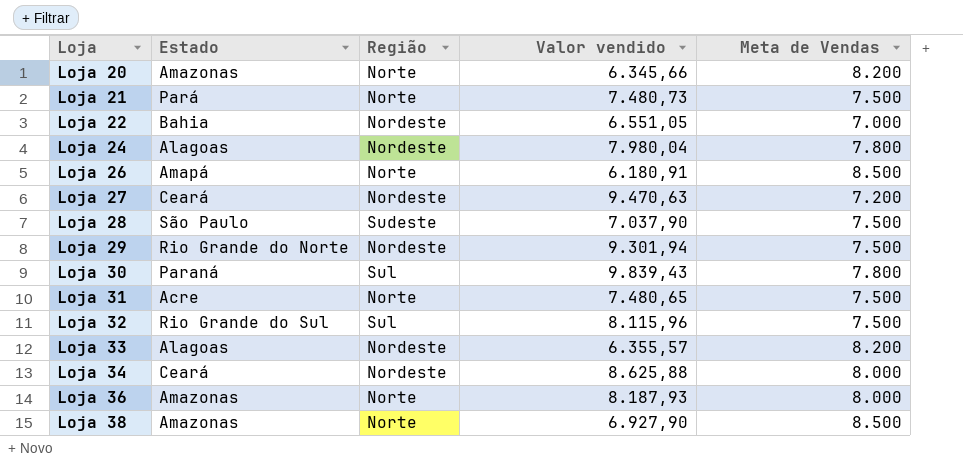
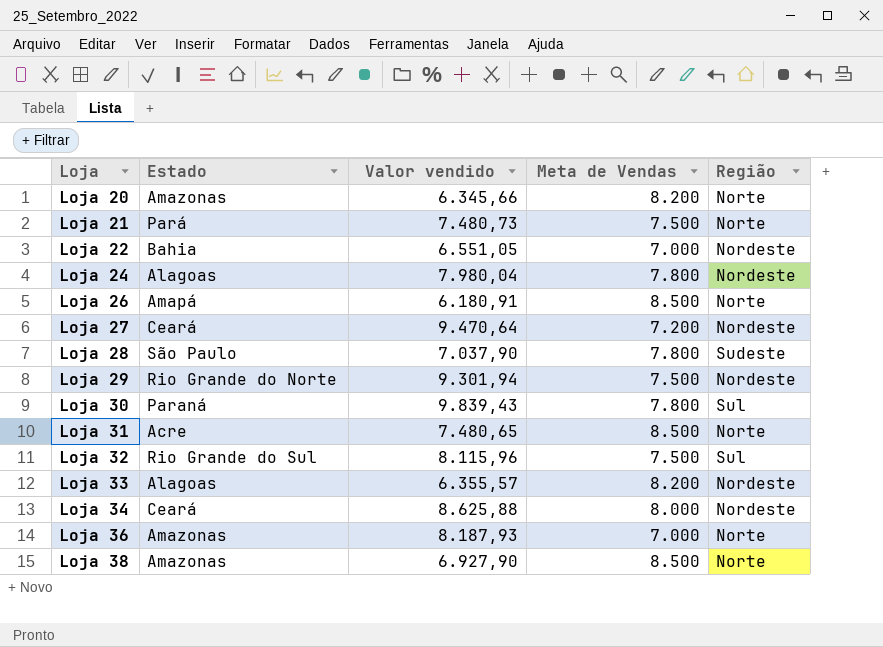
column Região | position: 3 -> 5
Loja 27 | Valor vendido: 9.470,63 -> 9.470,64
Loja 28 | Meta de Vendas: 7.500 -> 7.800
Loja 31 | Meta de Vendas: 7.500 -> 8.500
Loja 36 | Meta de Vendas: 8.000 -> 7.000

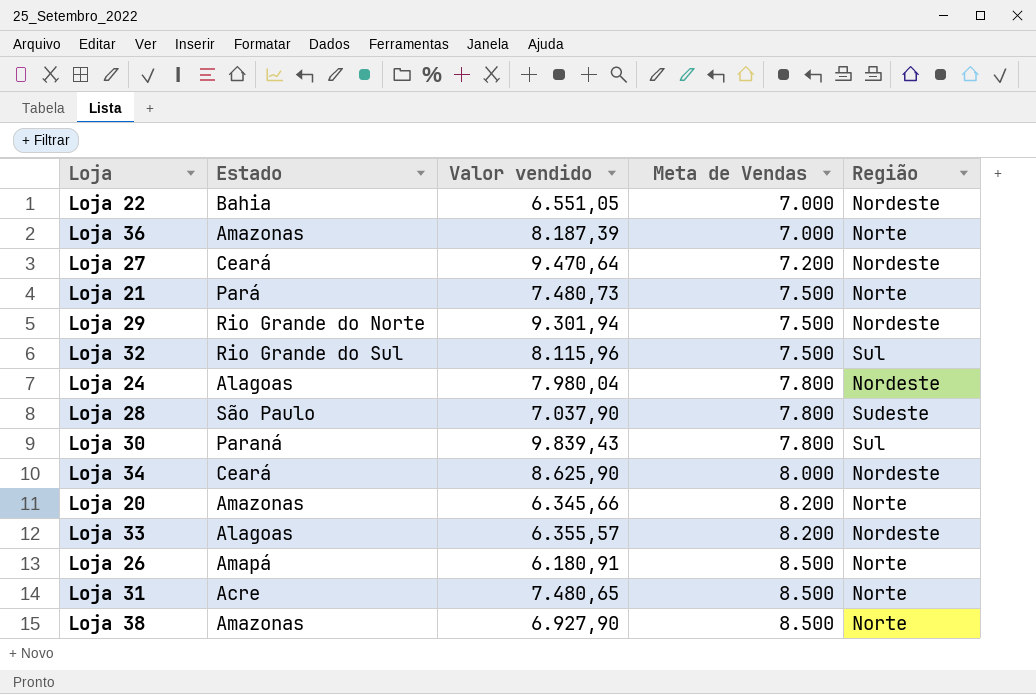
row order: Loja ascending -> Meta de Vendas ascending
Loja 36 | Valor vendido: 8.187,93 -> 8.187,39
Loja 34 | Valor vendido: 8.625,88 -> 8.625,90

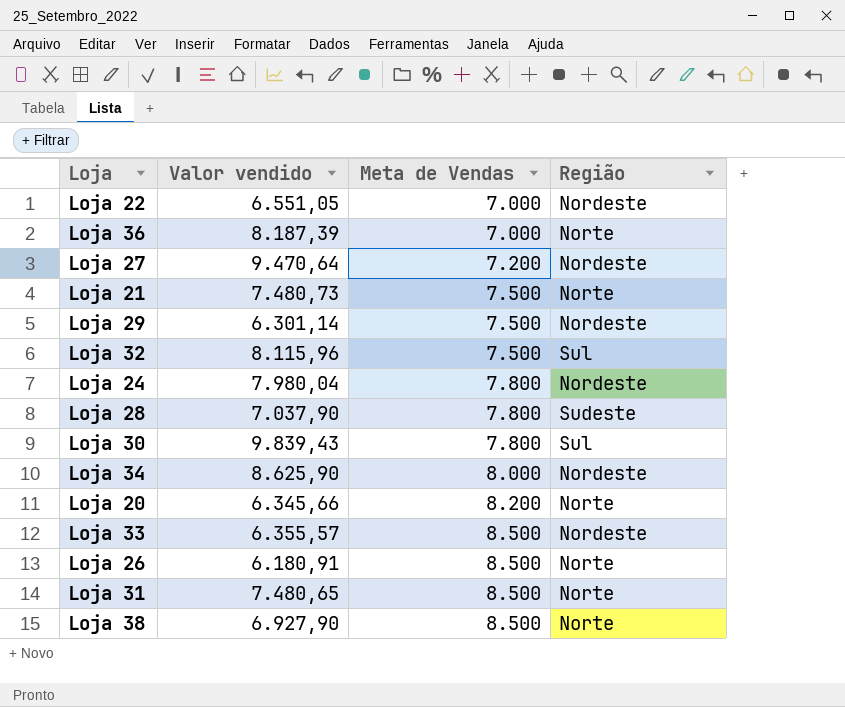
column Estado | position: 2 -> none
Loja 29 | Valor vendido: 9.301,94 -> 6.301,14
Loja 33 | Meta de Vendas: 8.200 -> 8.500

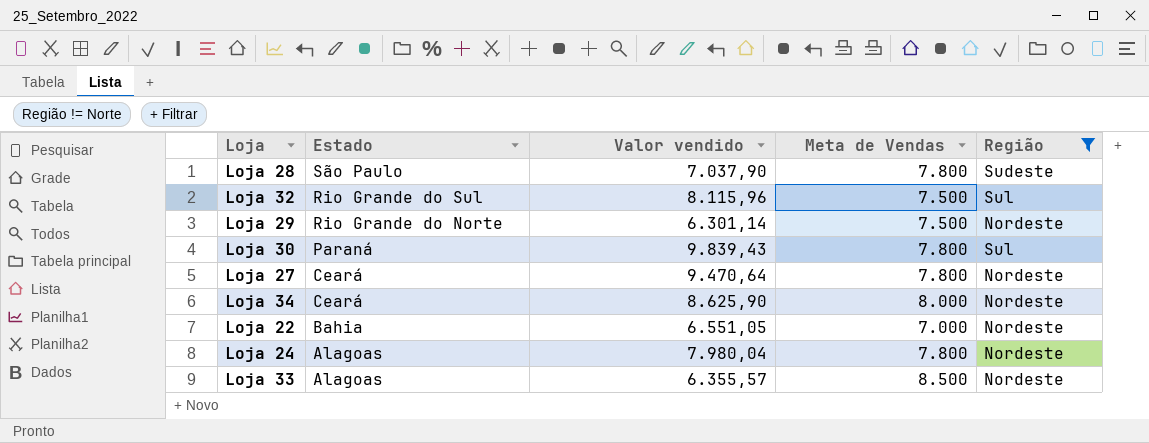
filter: none -> Região != Norte
row order: Meta de Vendas ascending -> Estado descending
column Estado | position: none -> 2
Loja 27 | Meta de Vendas: 7.200 -> 7.800

